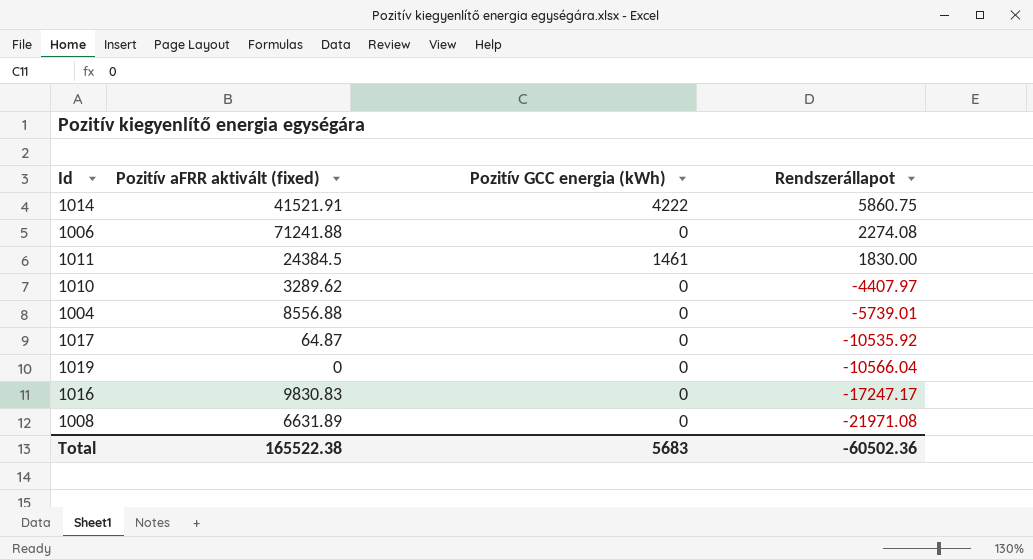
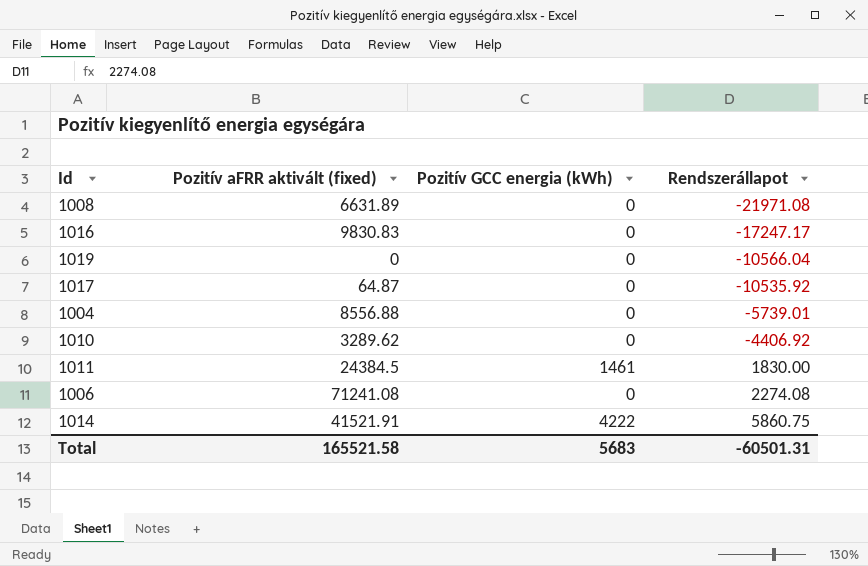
row order: Rendszerállapot descending -> Rendszerállapot ascending
1010 | Rendszerállapot: -4407.97 -> -4406.92
1006 | Pozitív aFRR aktivált (fixed): 71241.88 -> 71241.08
Total | Pozitív aFRR aktivált (fixed): 165522.38 -> 165521.58
Total | Rendszerállapot: -60502.36 -> -60501.31

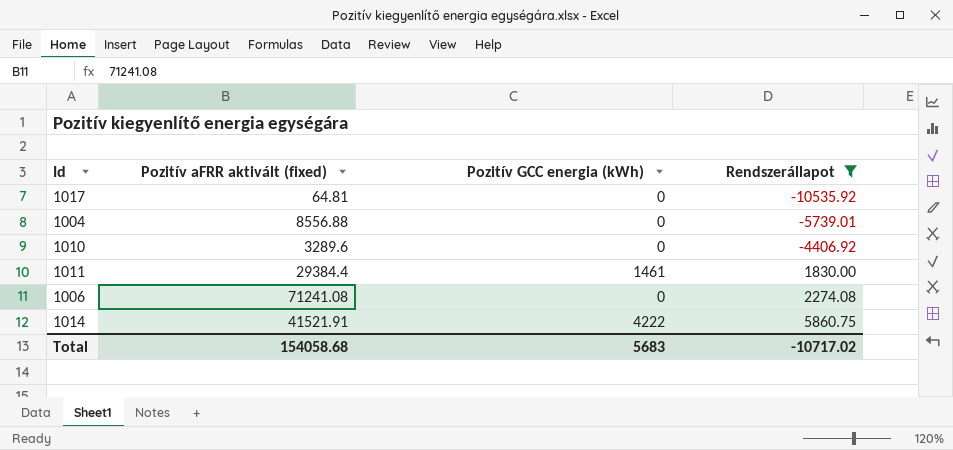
filter: none -> Rendszerállapot >= -10535.92
1017 | Pozitív aFRR aktivált (fixed): 64.87 -> 64.81
1010 | Pozitív aFRR aktivált (fixed): 3289.62 -> 3289.6
1011 | Pozitív aFRR aktivált (fixed): 24384.5 -> 29384.4
Total | Pozitív aFRR aktivált (fixed): 165521.58 -> 154058.68
Total | Rendszerállapot: -60501.31 -> -10717.02

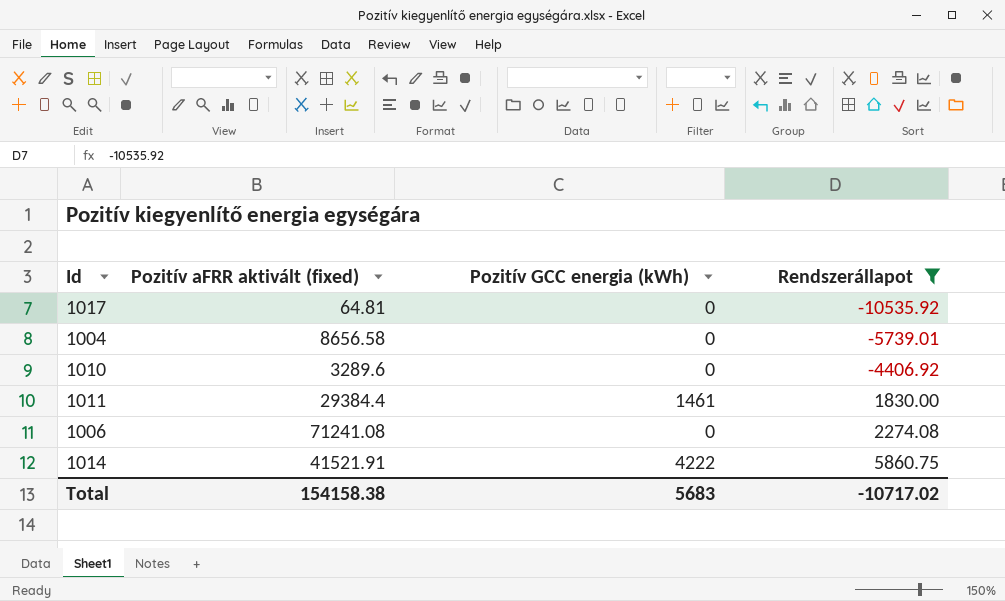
1004 | Pozitív aFRR aktivált (fixed): 8556.88 -> 8656.58
Total | Pozitív aFRR aktivált (fixed): 154058.68 -> 154158.38

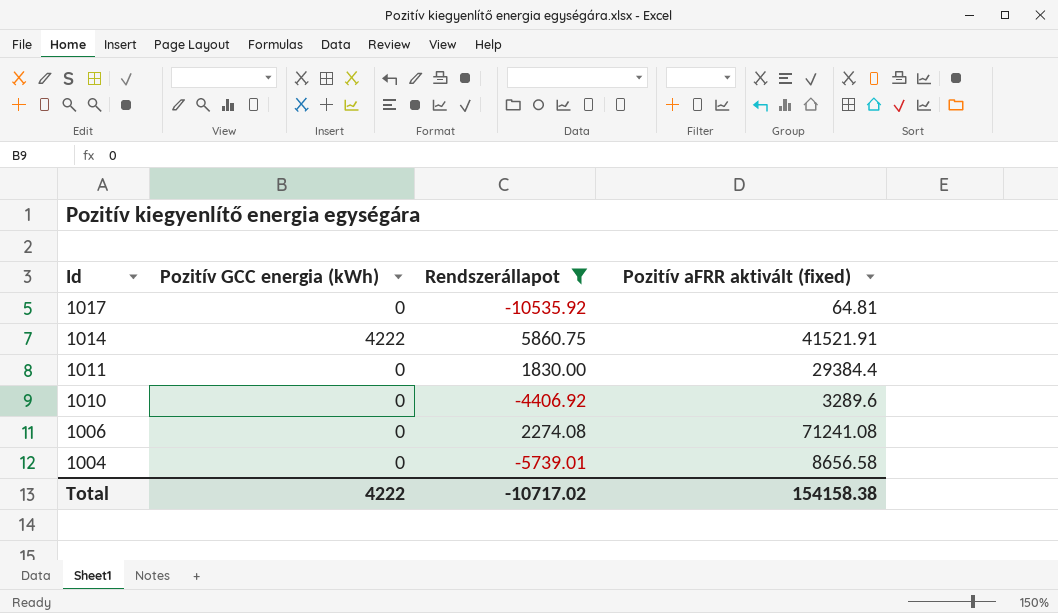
row order: Rendszerállapot ascending -> Id descending
column Pozitív aFRR aktivált (fixed) | position: 2 -> 4
1011 | Pozitív GCC energia (kWh): 1461 -> 0
Total | Pozitív GCC energia (kWh): 5683 -> 4222

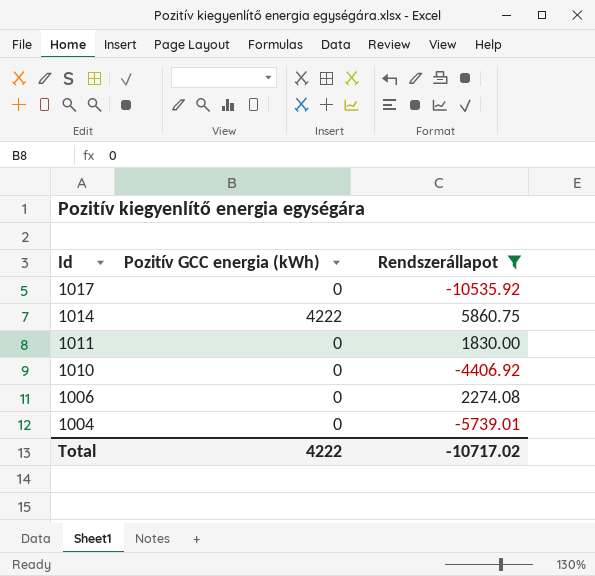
column Pozitív aFRR aktivált (fixed) | position: 4 -> none

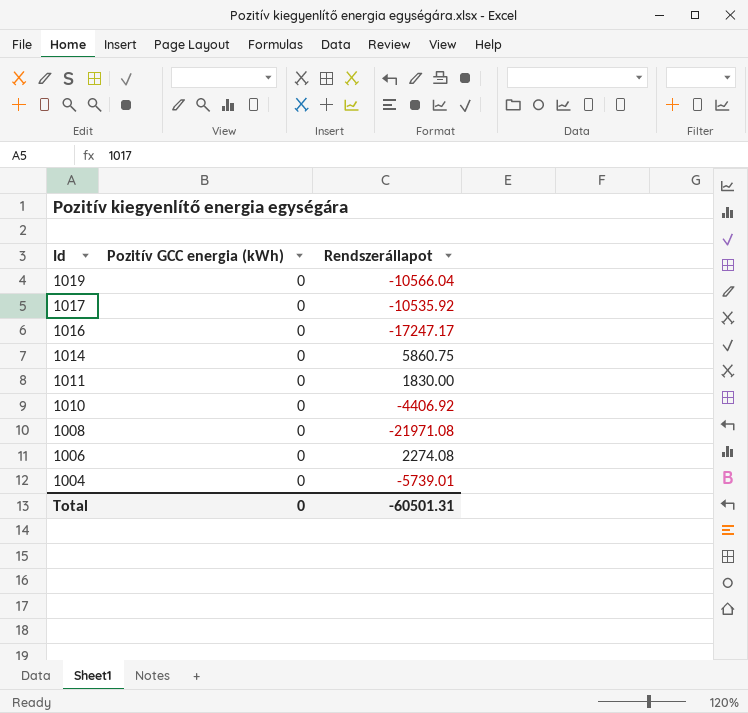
filter: Rendszerállapot >= -10535.92 -> none
1014 | Pozitív GCC energia (kWh): 4222 -> 0
Total | Pozitív GCC energia (kWh): 4222 -> 0
Total | Rendszerállapot: -10717.02 -> -60501.31

